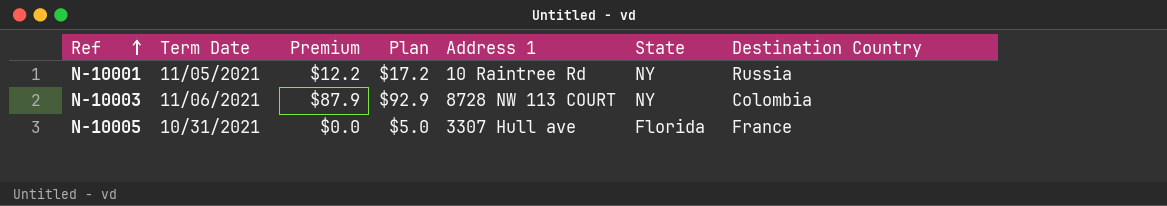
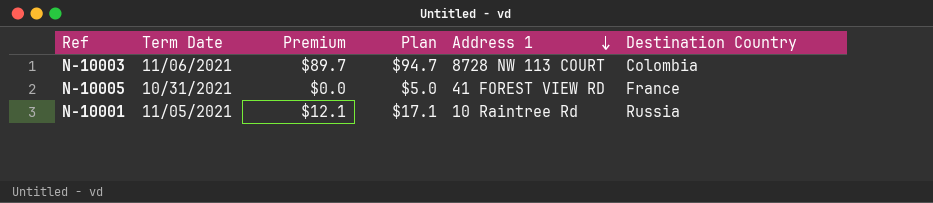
row order: Ref ascending -> Address 1 descending
column State | position: 6 -> none
N-10003 | Premium: $87.9 -> $89.7
N-10003 | Plan: $92.9 -> $94.7
N-10005 | Address 1: 3307 Hull ave -> 41 FOREST VIEW RD
N-10001 | Premium: $12.2 -> $12.1
N-10001 | Plan: $17.2 -> $17.1

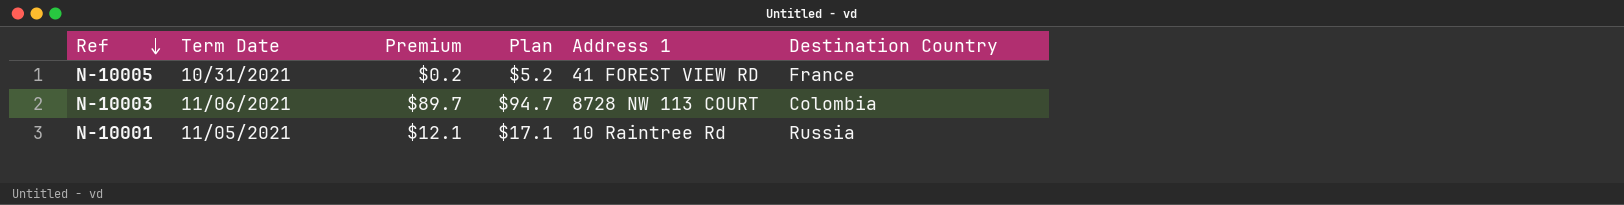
row order: Address 1 descending -> Ref descending
N-10005 | Premium: $0.0 -> $0.2
N-10005 | Plan: $5.0 -> $5.2

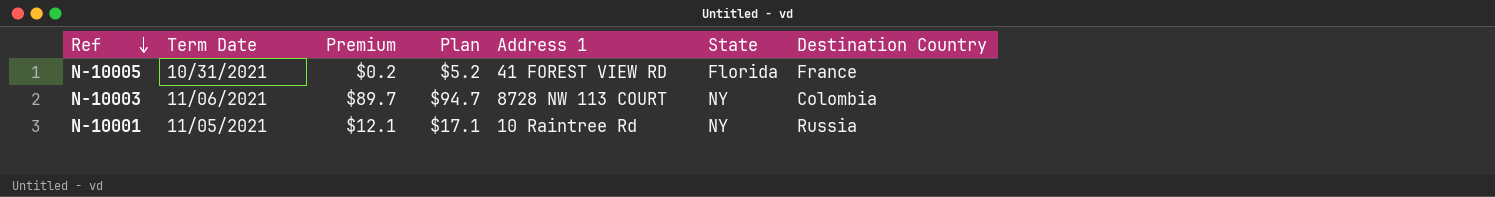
column State | position: none -> 6

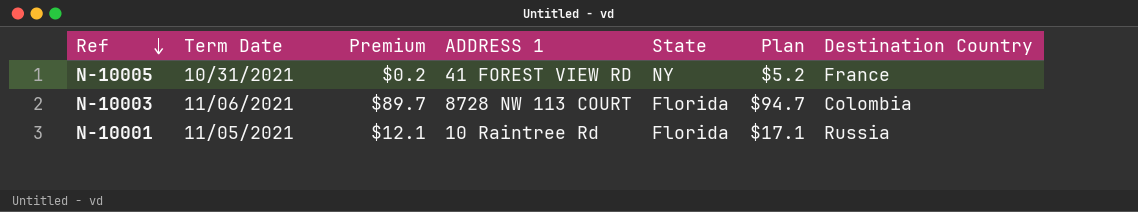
column name: Address 1 -> ADDRESS 1
column Plan | position: 4 -> 6
N-10005 | State: Florida -> NY
N-10003 | State: NY -> Florida
N-10001 | State: NY -> Florida

